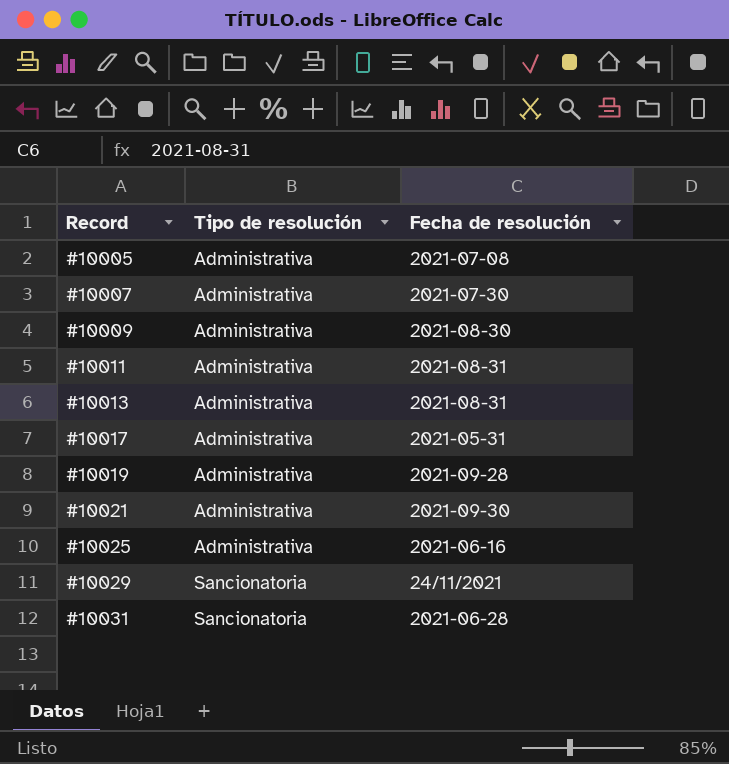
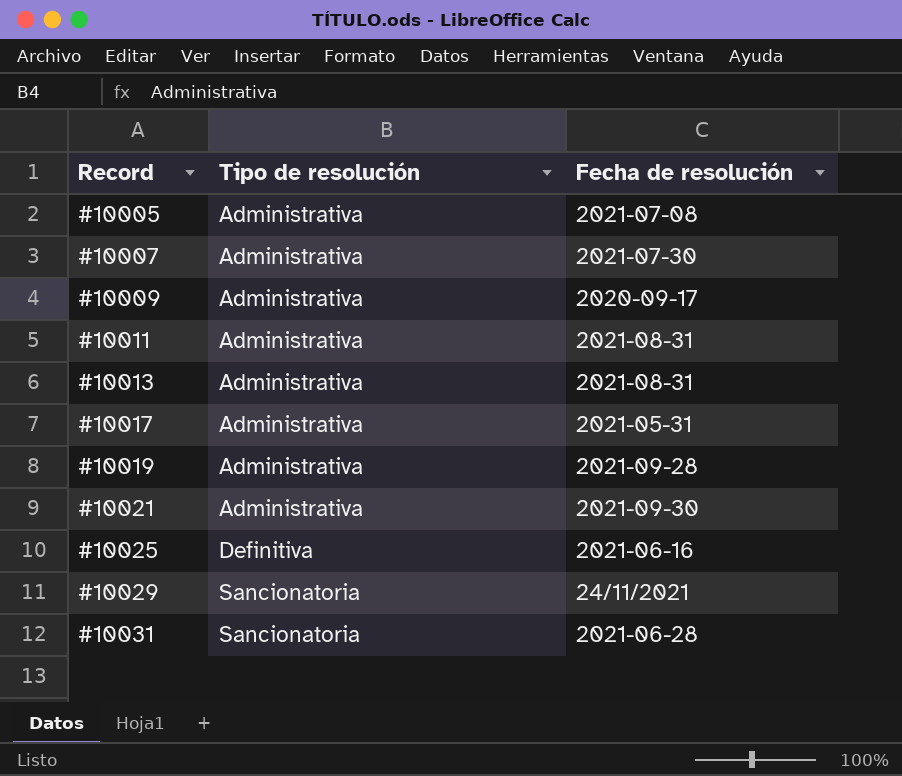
#10009 | Fecha de resolución: 2021-08-30 -> 2020-09-17
#10025 | Tipo de resolución: Administrativa -> Definitiva

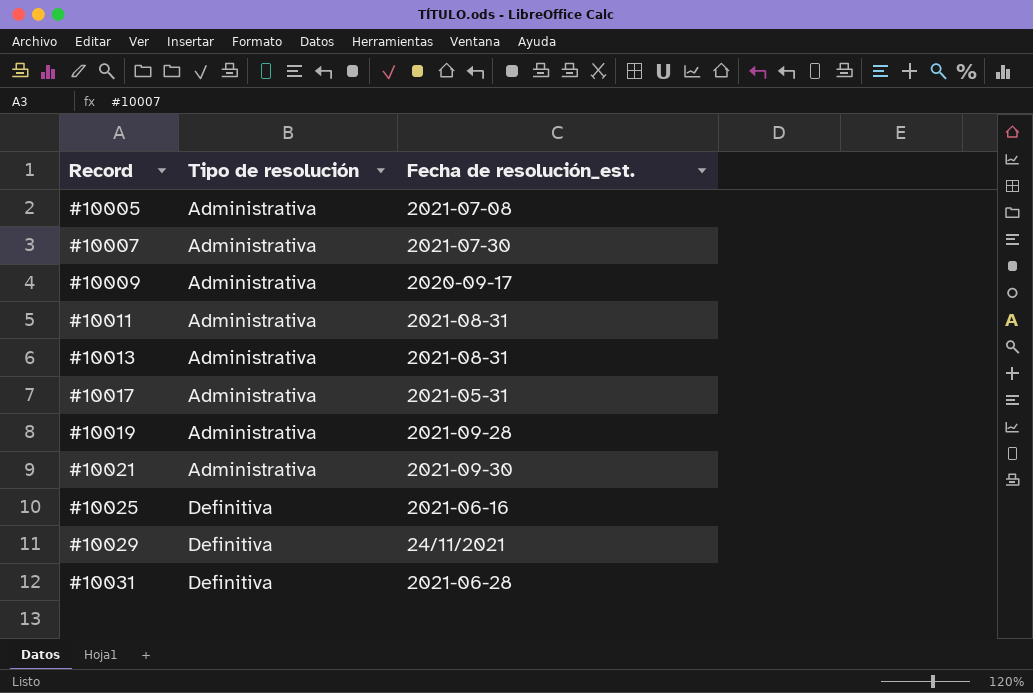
column name: Fecha de resolución -> Fecha de resolución_est.
#10029 | Tipo de resolución: Sancionatoria -> Definitiva
#10031 | Tipo de resolución: Sancionatoria -> Definitiva

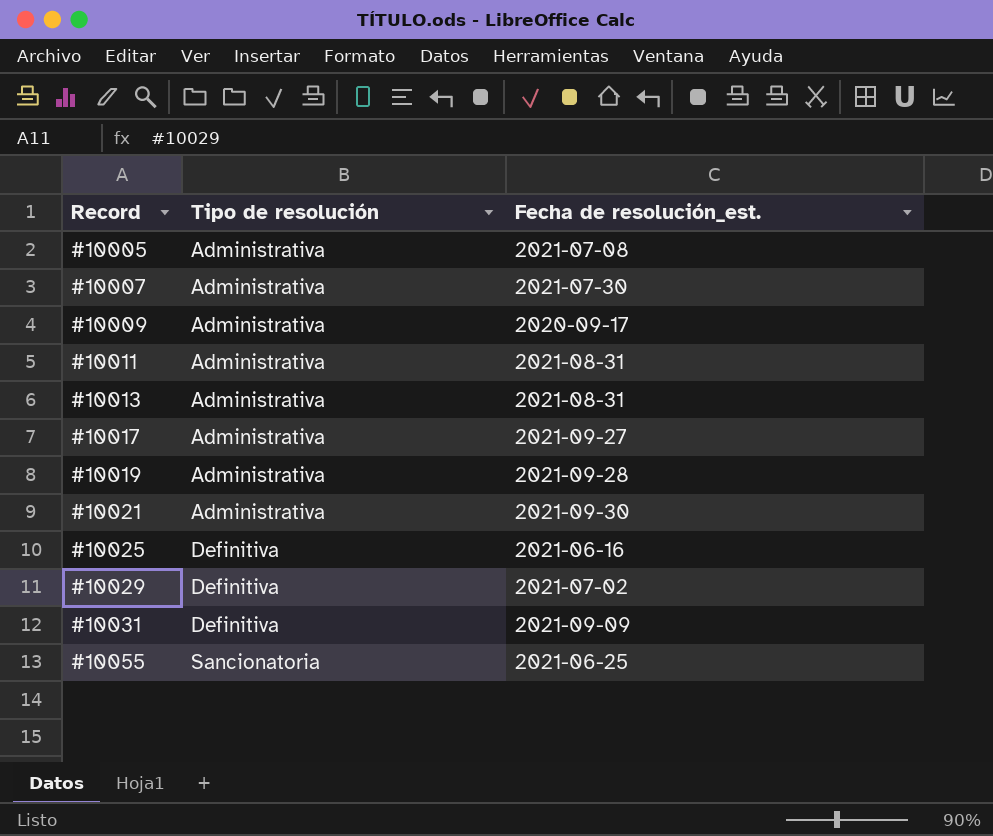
#10017 | Fecha de resolución_est.: 2021-05-31 -> 2021-09-27
#10029 | Fecha de resolución_est.: 24/11/2021 -> 2021-07-02
#10031 | Fecha de resolución_est.: 2021-06-28 -> 2021-09-09
row #10055: none -> Sancionatoria | 2021-06-25

